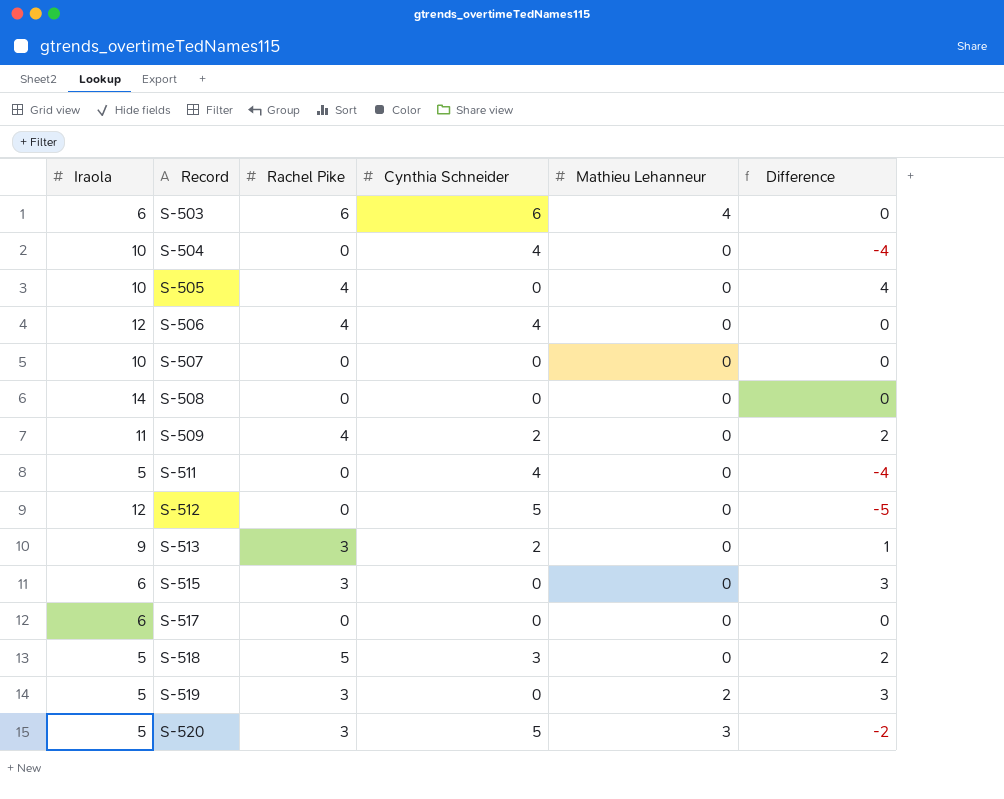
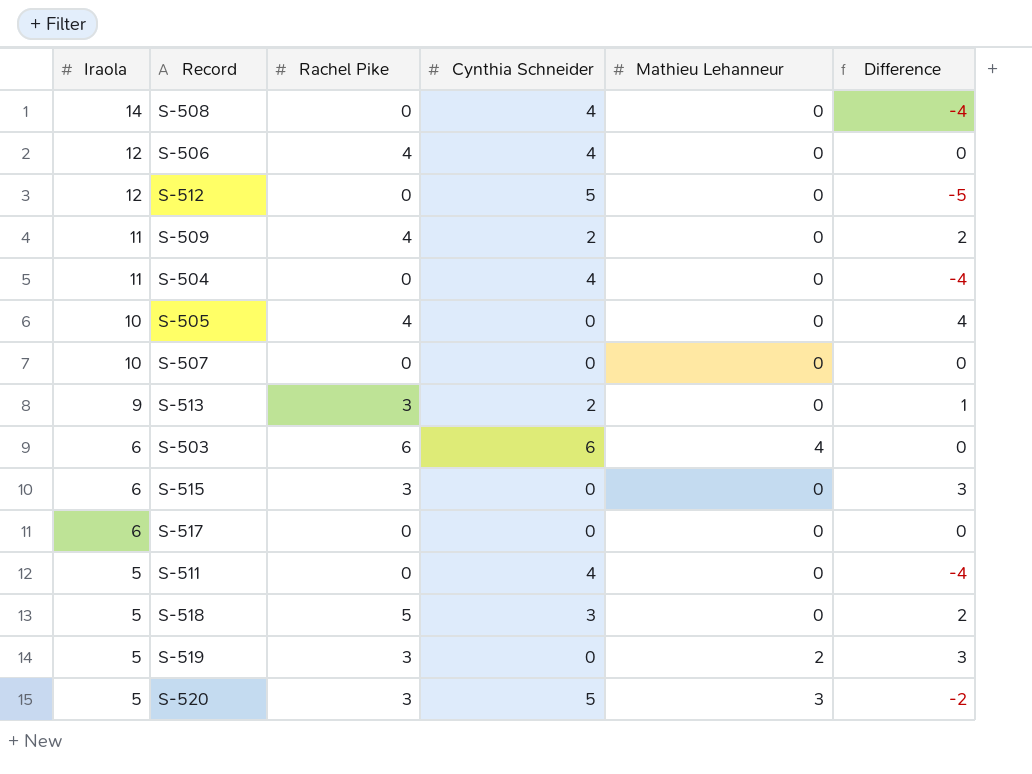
row order: Record ascending -> Iraola descending
S-508 | Cynthia Schneider: 0 -> 4
S-508 | Difference: 0 -> -4
S-504 | Iraola: 10 -> 11

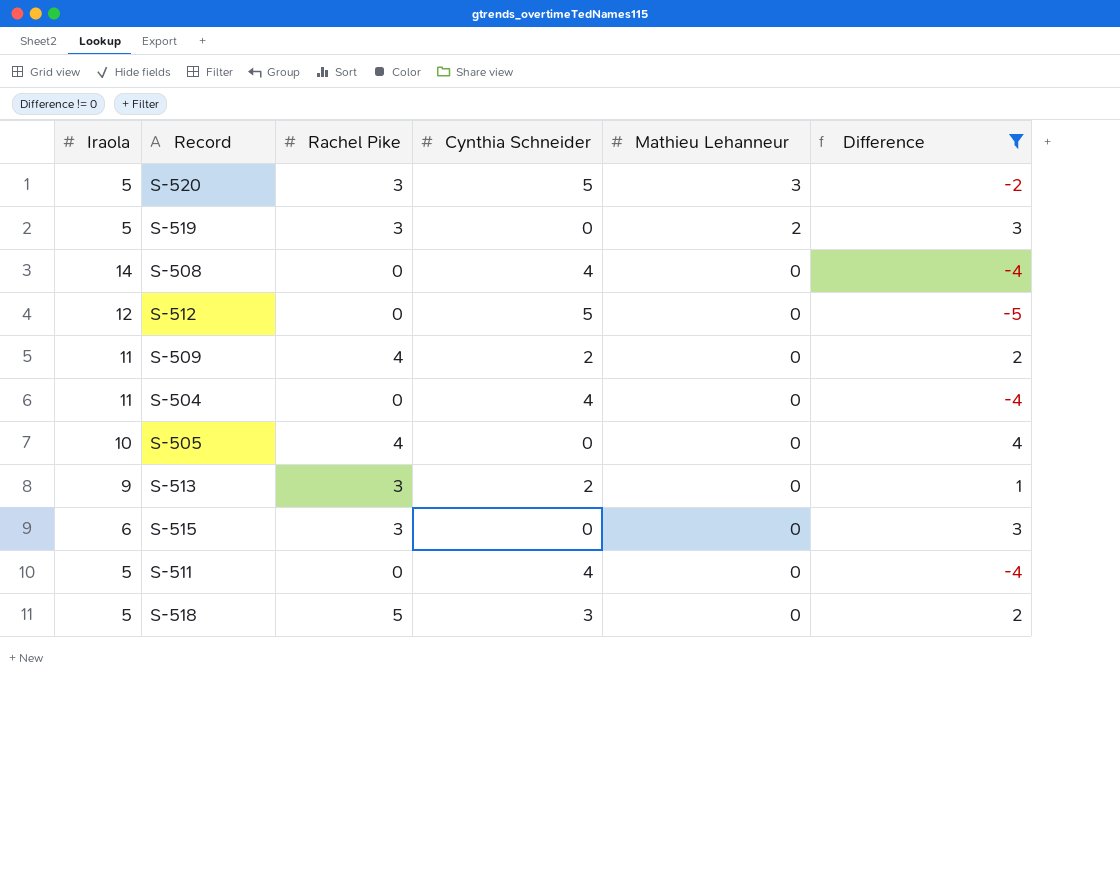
filter: none -> Difference != 0
row order: Iraola descending -> Mathieu Lehanneur descending

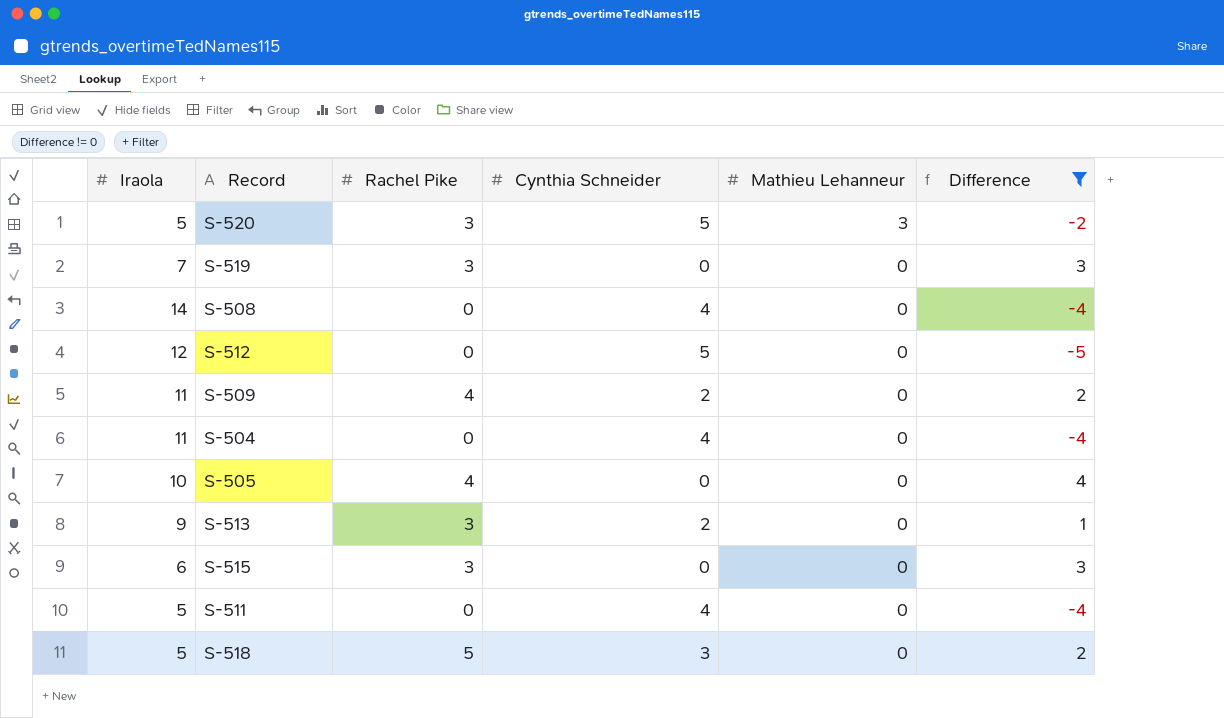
S-519 | Iraola: 5 -> 7
S-519 | Mathieu Lehanneur: 2 -> 0

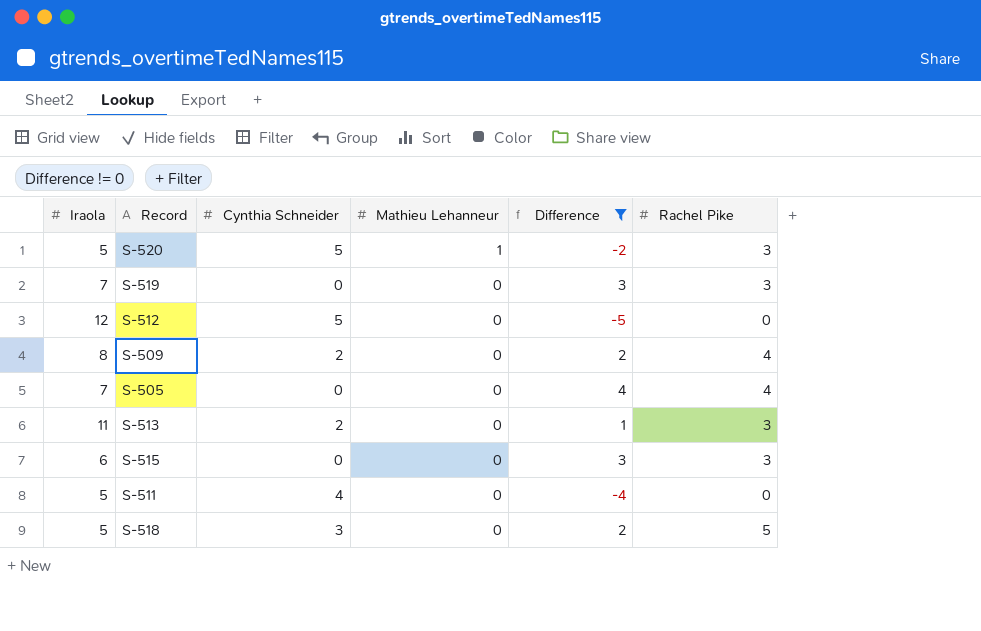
column Rachel Pike | position: 3 -> 6
row S-508: 14 | 0 | 4 | 0 | -4 -> none
row S-504: 11 | 0 | 4 | 0 | -4 -> none
S-520 | Mathieu Lehanneur: 3 -> 1
S-509 | Iraola: 11 -> 8
S-505 | Iraola: 10 -> 7
S-513 | Iraola: 9 -> 11

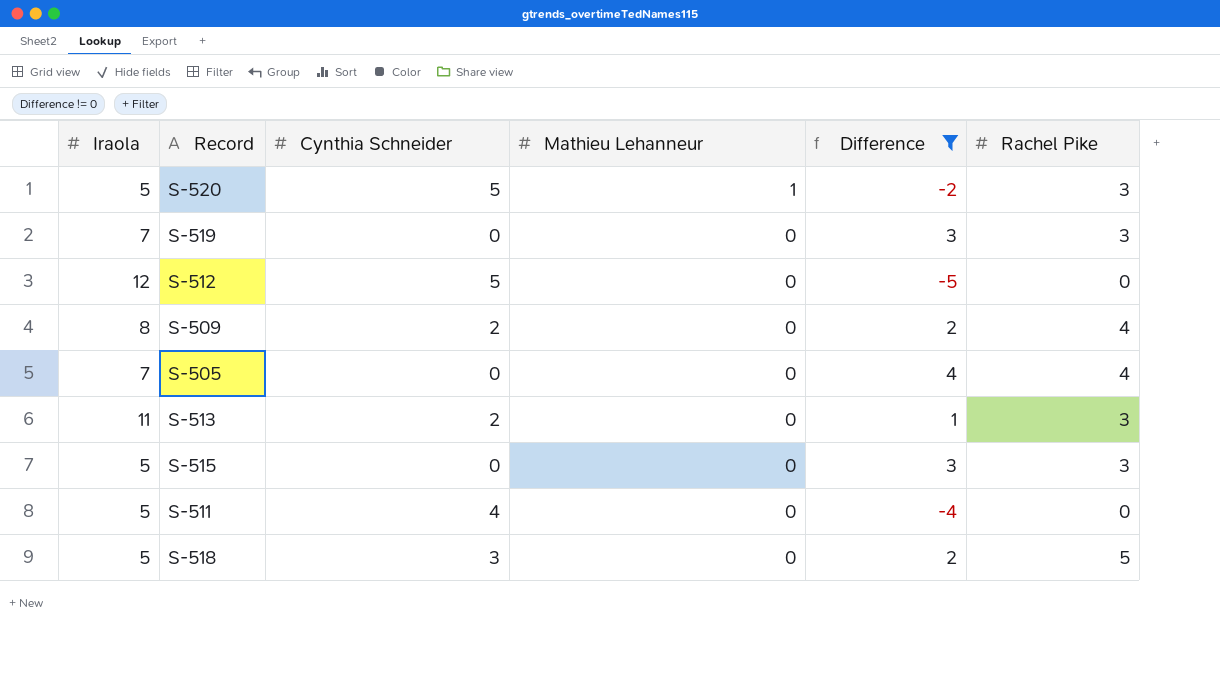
S-515 | Iraola: 6 -> 5

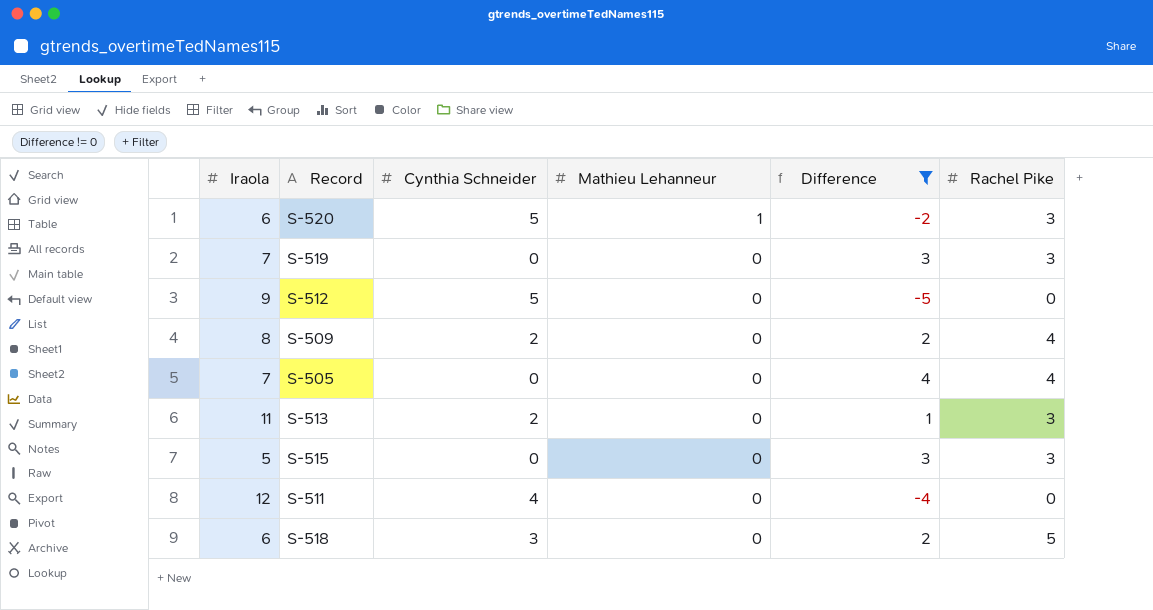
S-520 | Iraola: 5 -> 6
S-512 | Iraola: 12 -> 9
S-511 | Iraola: 5 -> 12
S-518 | Iraola: 5 -> 6

